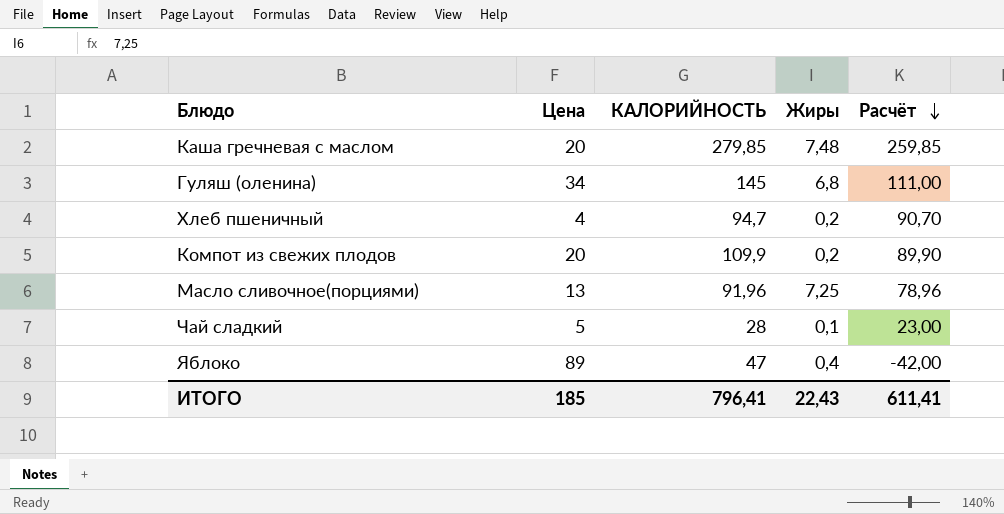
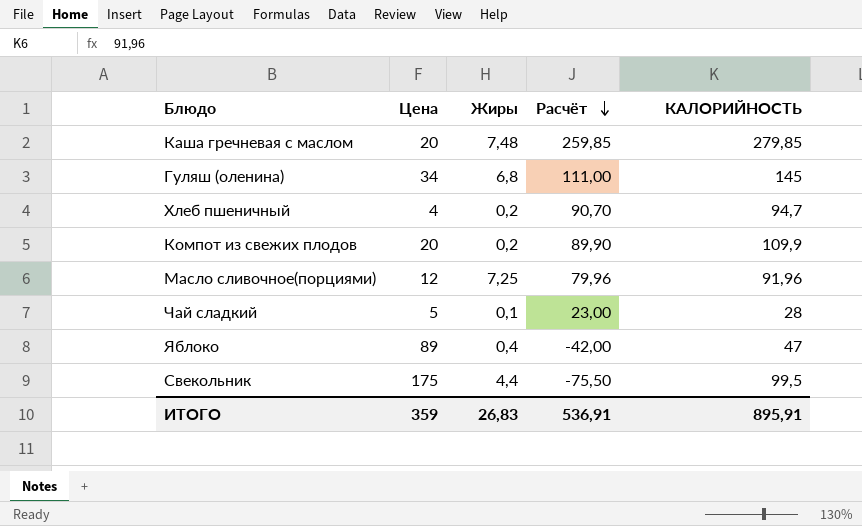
column КАЛОРИЙНОСТЬ | position: 3 -> 5
Масло сливочное(порциями) | Цена: 13 -> 12
Масло сливочное(порциями) | Расчёт: 78,96 -> 79,96
row Свекольник: none -> 175 | 4,4 | -75,50 | 99,5
ИТОГО | Цена: 185 -> 359
ИТОГО | Жиры: 22,43 -> 26,83
ИТОГО | Расчёт: 611,41 -> 536,91
ИТОГО | КАЛОРИЙНОСТЬ: 796,41 -> 895,91

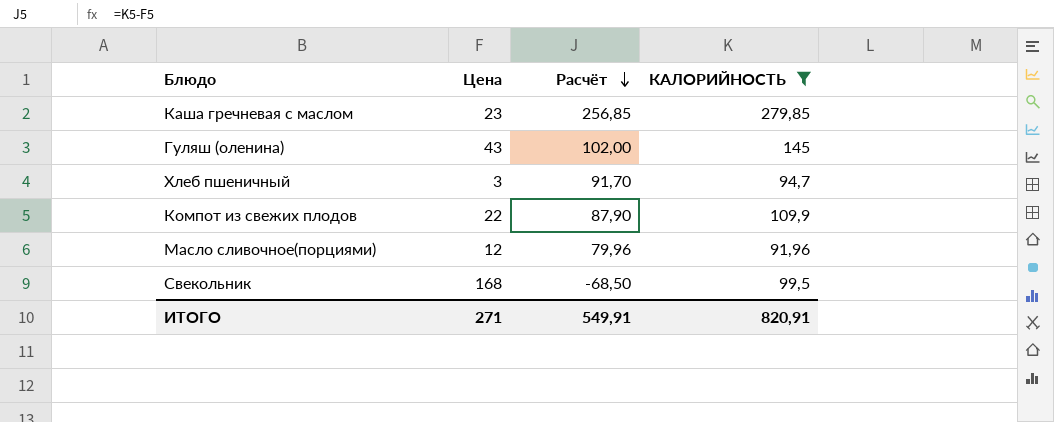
filter: none -> КАЛОРИЙНОСТЬ >= 91,96
column Жиры | position: 3 -> none
Каша гречневая с маслом | Цена: 20 -> 23
Каша гречневая с маслом | Расчёт: 259,85 -> 256,85
Гуляш (оленина) | Цена: 34 -> 43
Гуляш (оленина) | Расчёт: 111,00 -> 102,00
Хлеб пшеничный | Цена: 4 -> 3
Хлеб пшеничный | Расчёт: 90,70 -> 91,70
Компот из свежих плодов | Цена: 20 -> 22
Компот из свежих плодов | Расчёт: 89,90 -> 87,90
Свекольник | Цена: 175 -> 168
Свекольник | Расчёт: -75,50 -> -68,50
ИТОГО | Цена: 359 -> 271
ИТОГО | Расчёт: 536,91 -> 549,91
ИТОГО | КАЛОРИЙНОСТЬ: 895,91 -> 820,91

